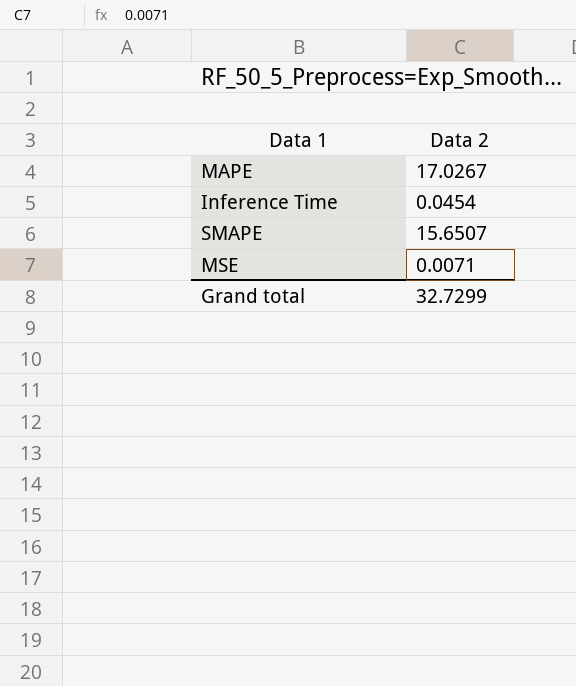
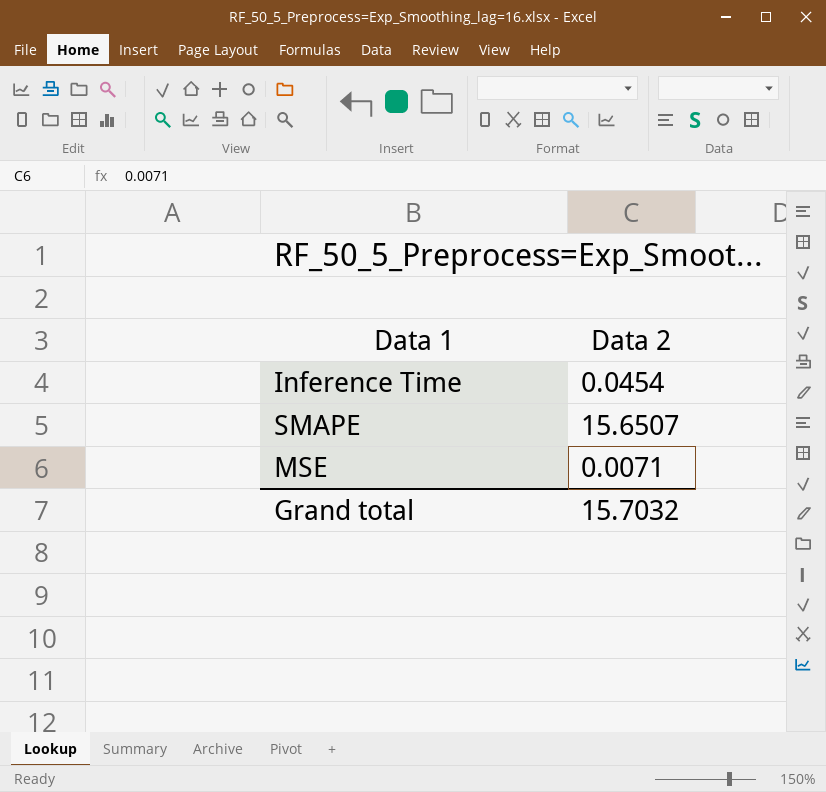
row MAPE: 17.0267 -> none
Grand total | Data 2: 32.7299 -> 15.7032

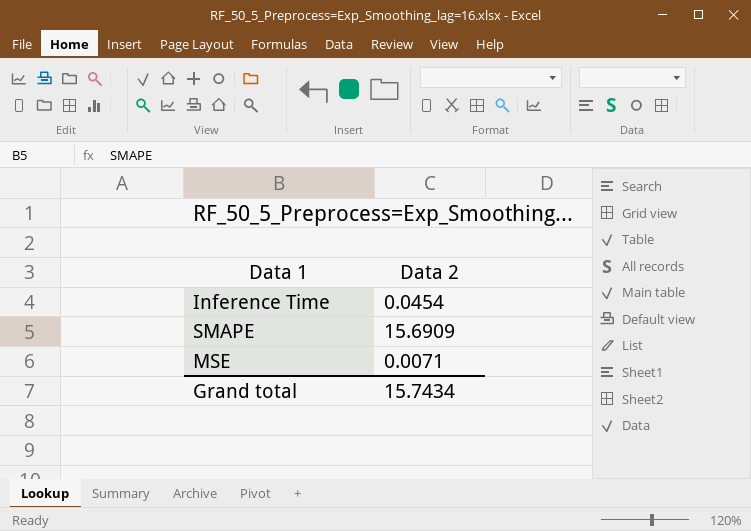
SMAPE | Data 2: 15.6507 -> 15.6909
Grand total | Data 2: 15.7032 -> 15.7434

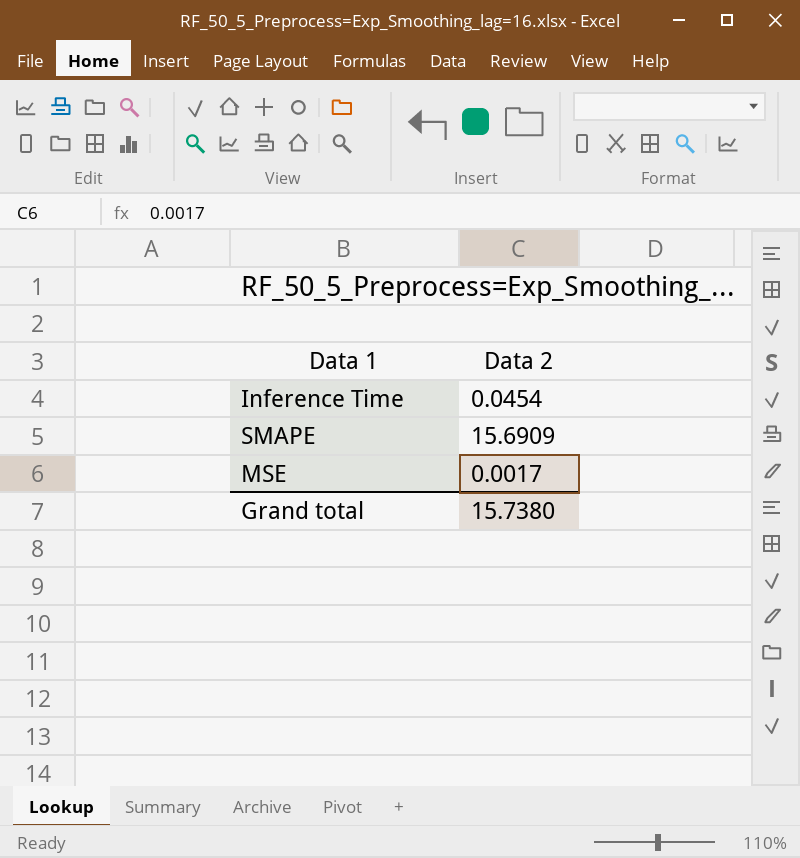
MSE | Data 2: 0.0071 -> 0.0017
Grand total | Data 2: 15.7434 -> 15.7380

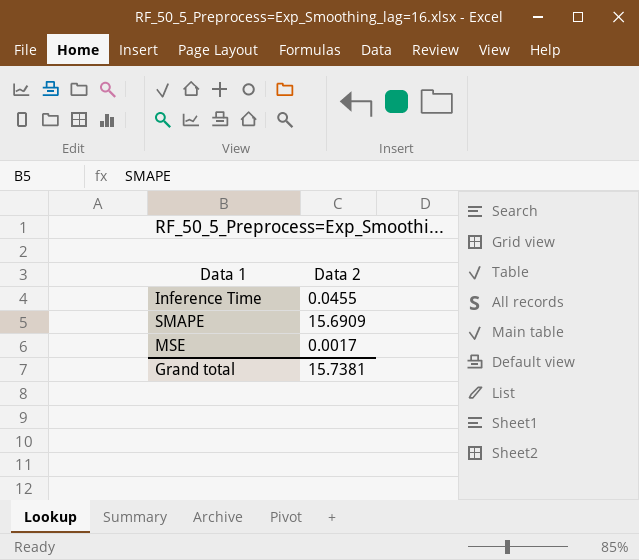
Inference Time | Data 2: 0.0454 -> 0.0455
Grand total | Data 2: 15.7380 -> 15.7381

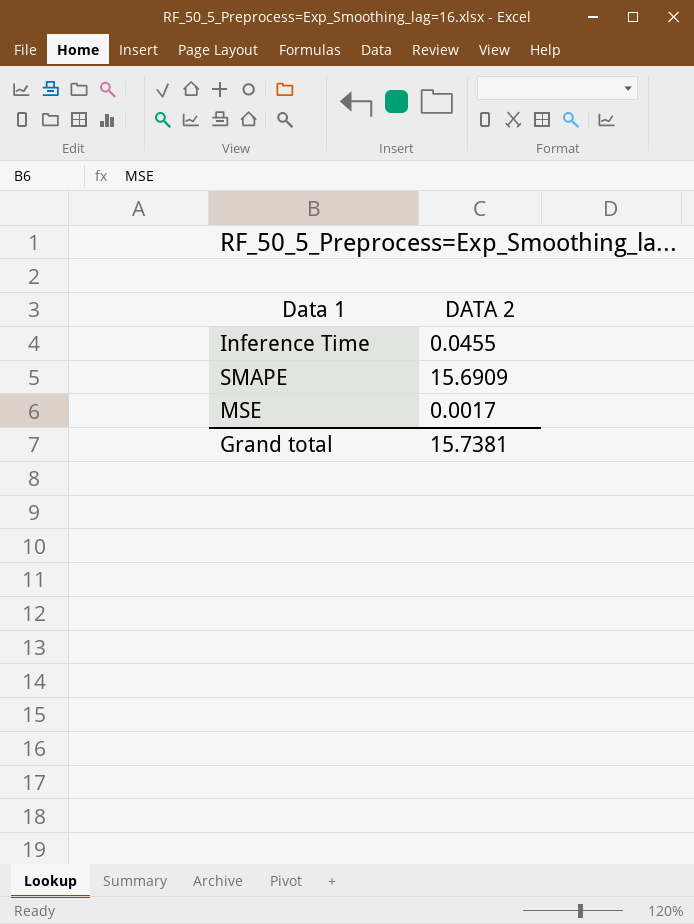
column name: Data 2 -> DATA 2

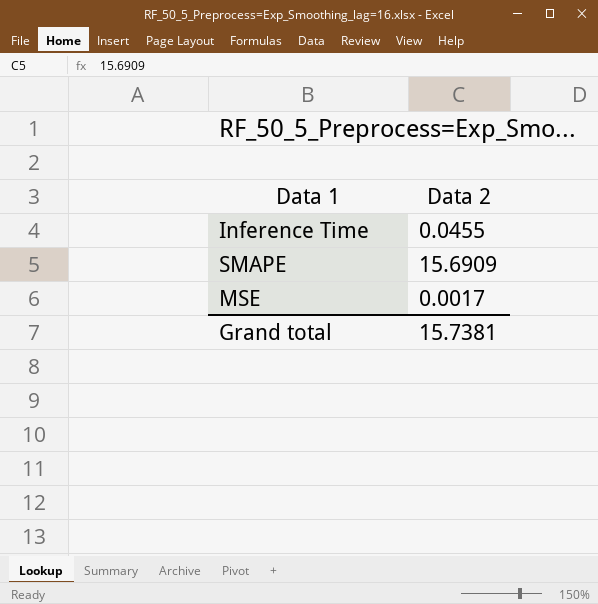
column name: DATA 2 -> Data 2

